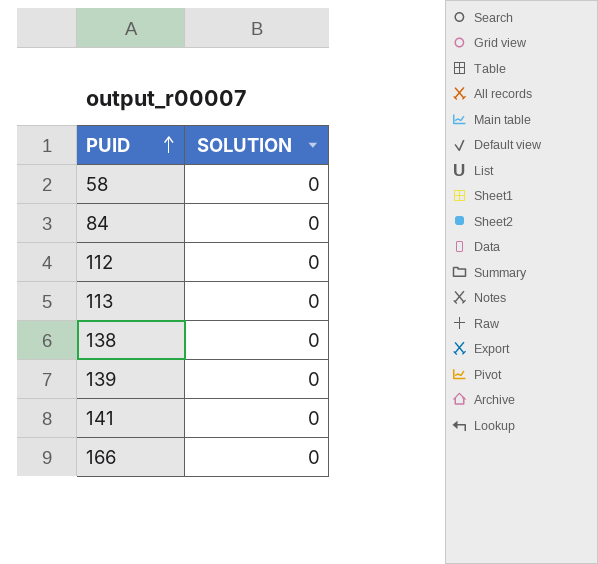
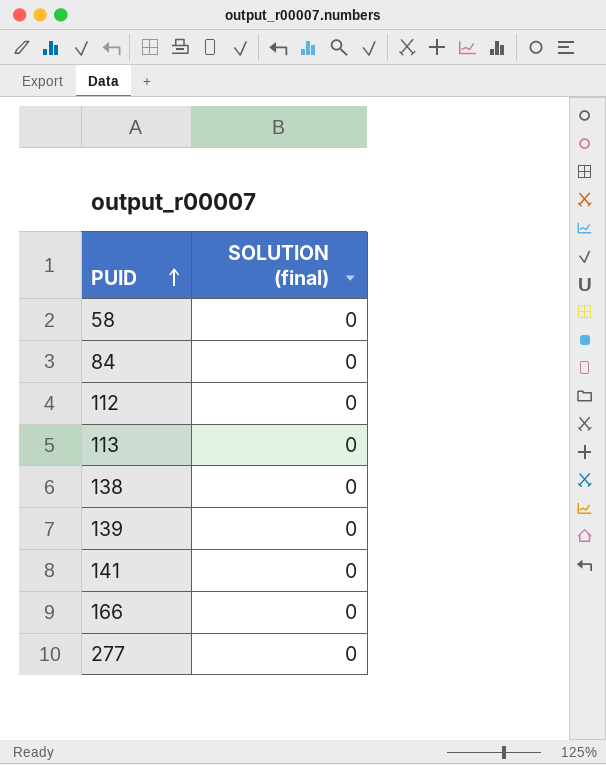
column name: SOLUTION -> SOLUTION (final)
row 277: none -> 0

